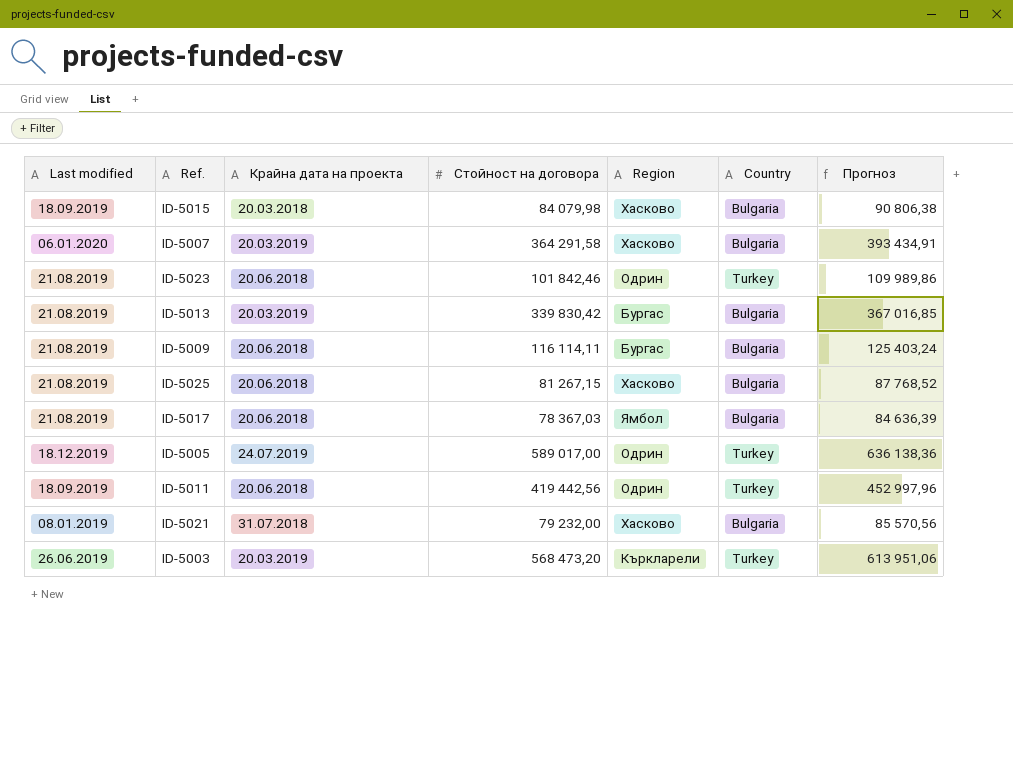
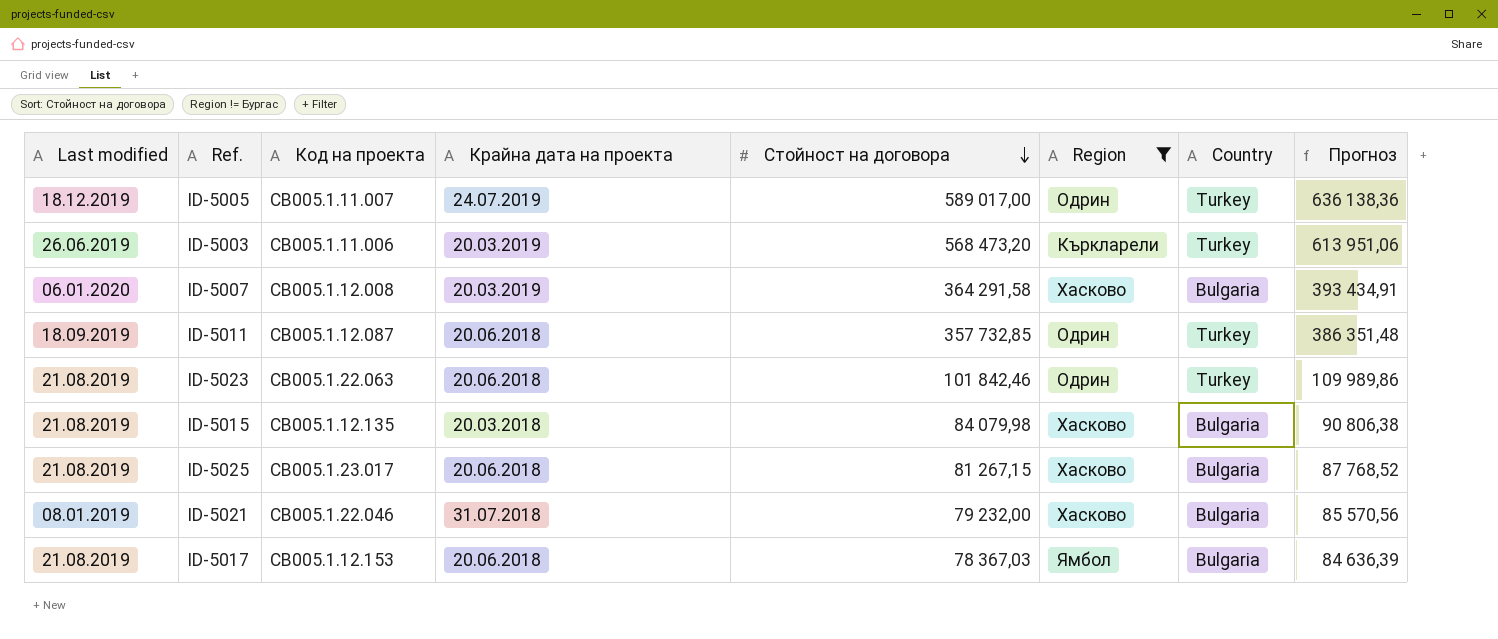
filter: none -> Region != Бургас
row order: none -> Стойност на договора descending
column Код на проекта | position: none -> 3
ID-5011 | Стойност на договора: 419 442,56 -> 357 732,85
ID-5011 | Прогноз: 452 997,96 -> 386 351,48
ID-5015 | Last modified: 18.09.2019 -> 21.08.2019

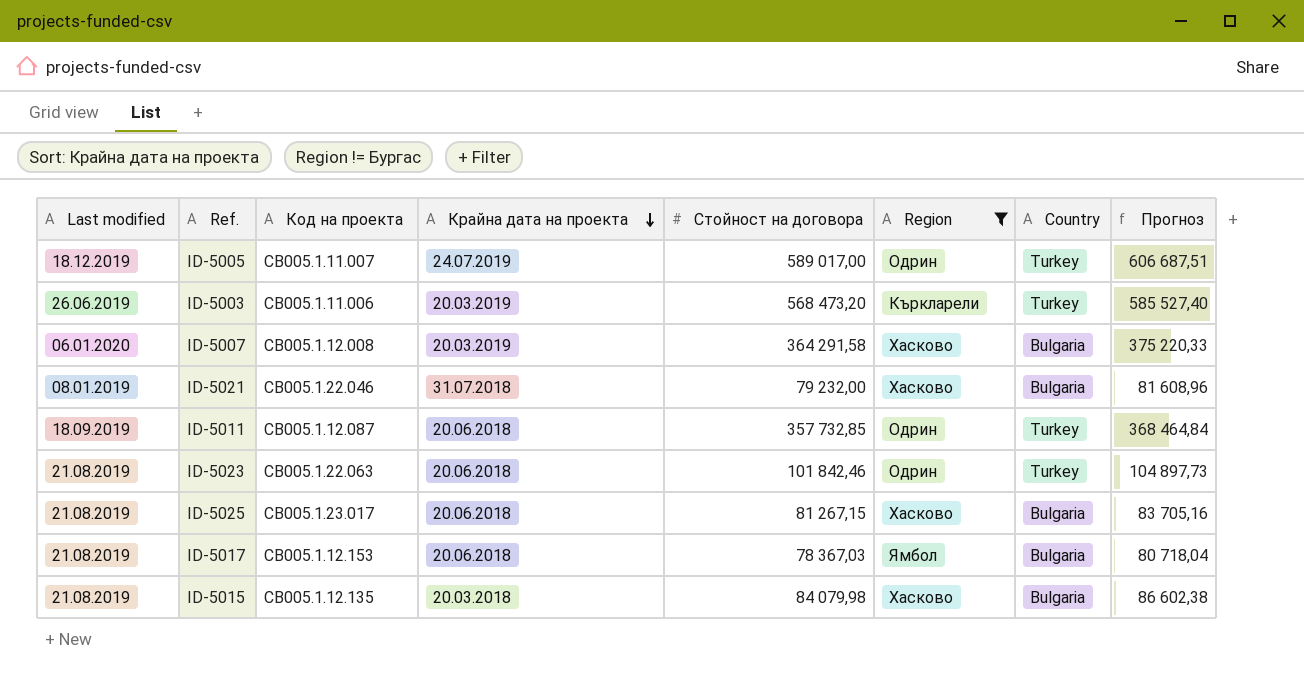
row order: Стойност на договора descending -> Крайна дата на проекта descending
column Прогноз | formula: [Стойност на договора] * 1,08 -> [Стойност на договора] * 1,03

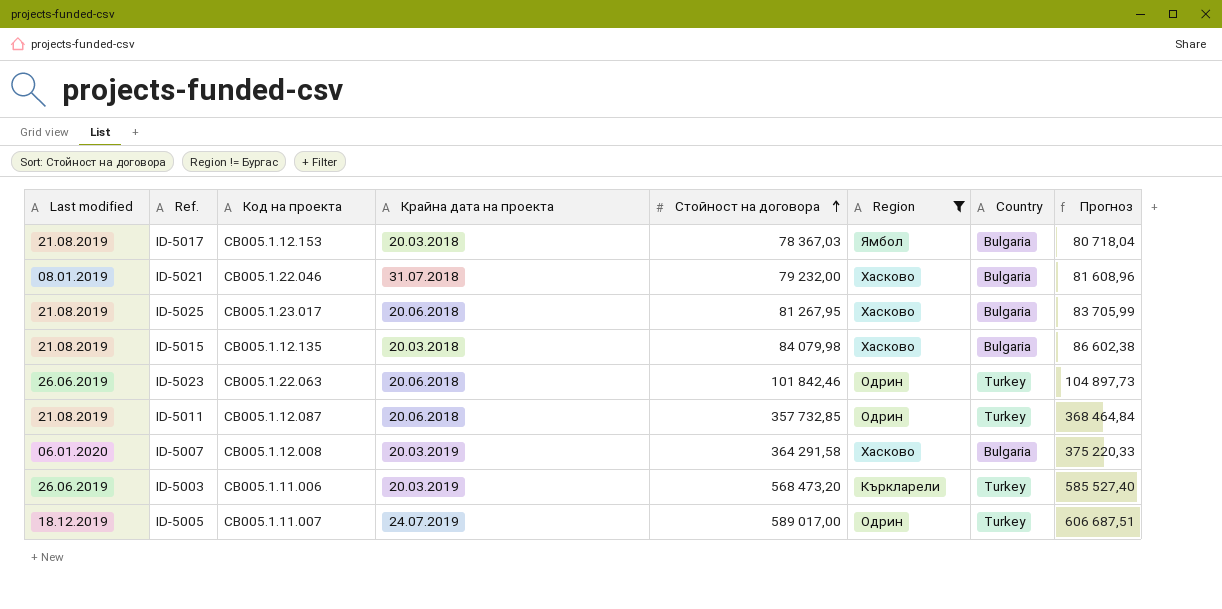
row order: Крайна дата на проекта descending -> Стойност на договора ascending
ID-5017 | Крайна дата на проекта: 20.06.2018 -> 20.03.2018
ID-5025 | Стойност на договора: 81 267,15 -> 81 267,95
ID-5025 | Прогноз: 83 705,16 -> 83 705,99
ID-5023 | Last modified: 21.08.2019 -> 26.06.2019
ID-5011 | Last modified: 18.09.2019 -> 21.08.2019

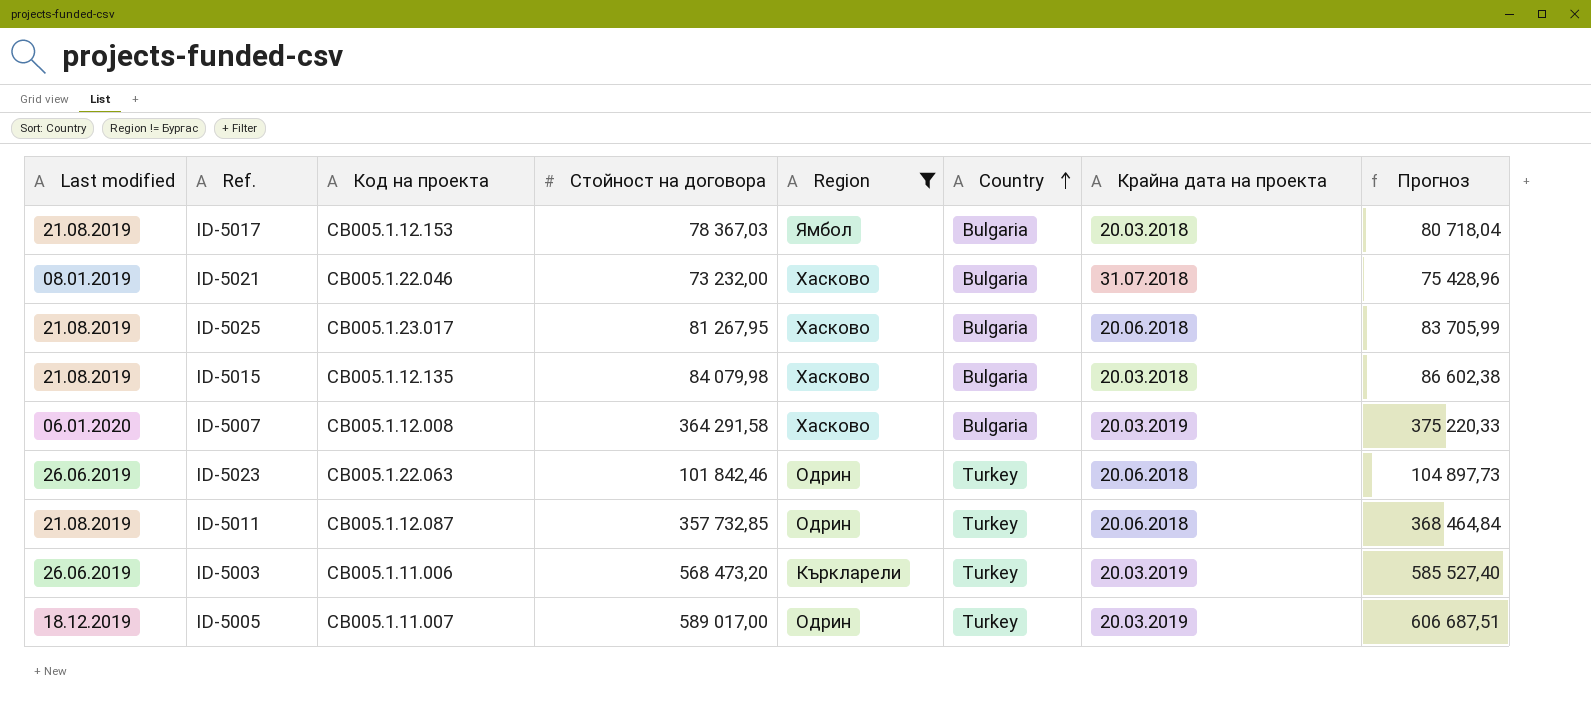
row order: Стойност на договора ascending -> Country ascending
column Крайна дата на проекта | position: 4 -> 7
ID-5021 | Стойност на договора: 79 232,00 -> 73 232,00
ID-5021 | Прогноз: 81 608,96 -> 75 428,96
ID-5005 | Крайна дата на проекта: 24.07.2019 -> 20.03.2019

